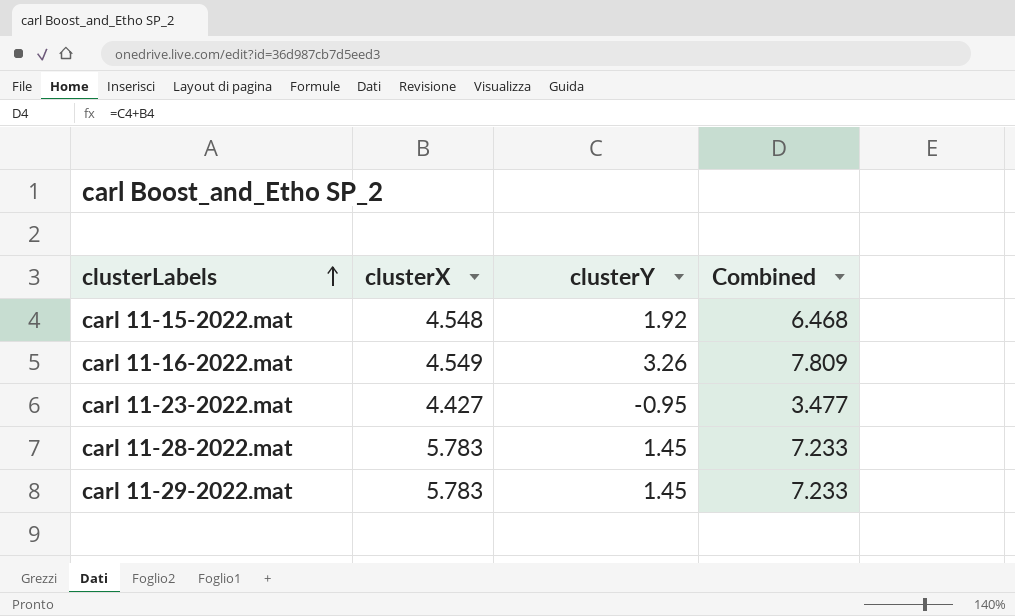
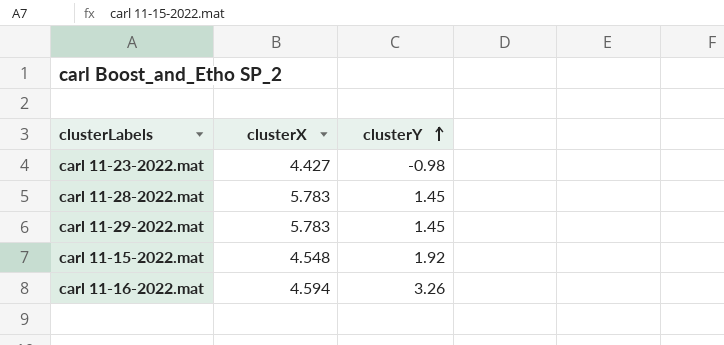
row order: clusterLabels ascending -> clusterY ascending
column Combined | formula: [clusterX] + [clusterY] -> none
carl 11-23-2022.mat | clusterY: -0.95 -> -0.98
carl 11-16-2022.mat | clusterX: 4.549 -> 4.594

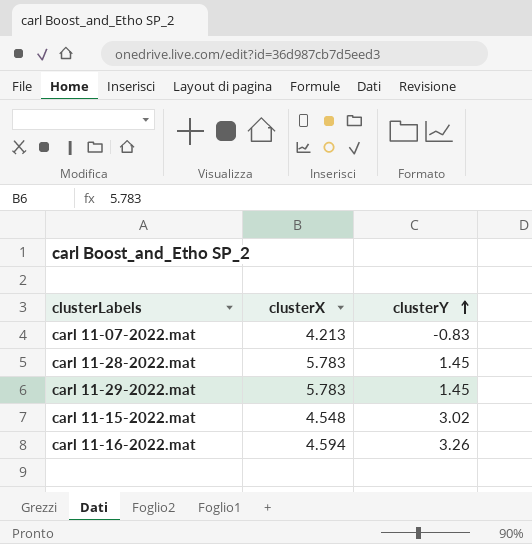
row carl 11-23-2022.mat: 4.427 | -0.98 -> none
row carl 11-07-2022.mat: none -> 4.213 | -0.83
carl 11-15-2022.mat | clusterY: 1.92 -> 3.02

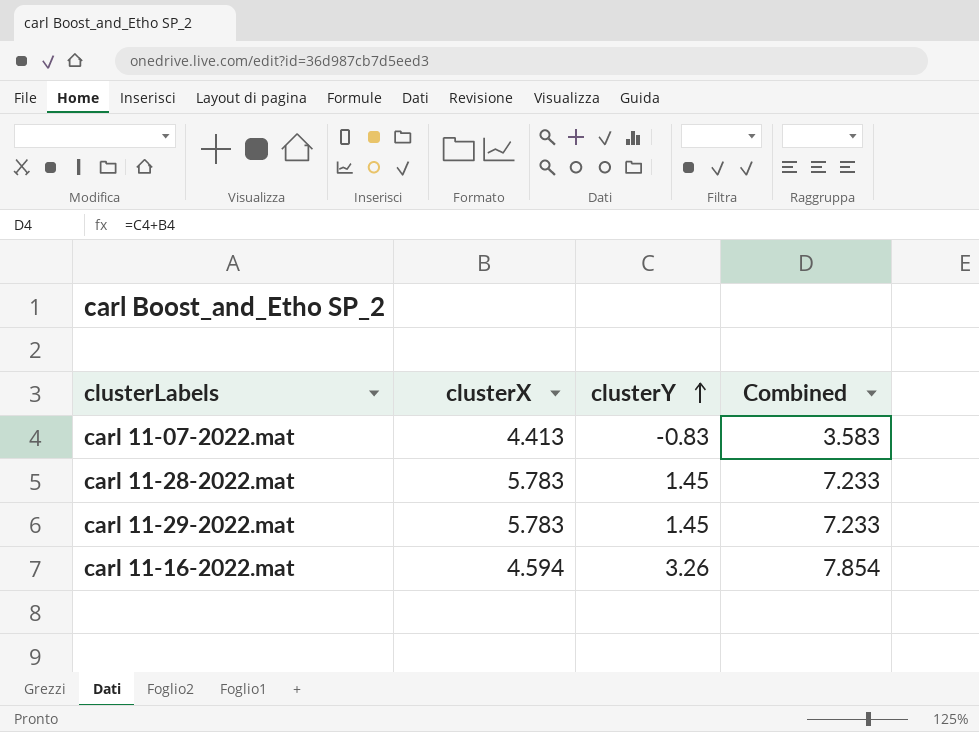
column Combined | formula: none -> [clusterX] + [clusterY]
row carl 11-15-2022.mat: 4.548 | 3.02 -> none
carl 11-07-2022.mat | clusterX: 4.213 -> 4.413

